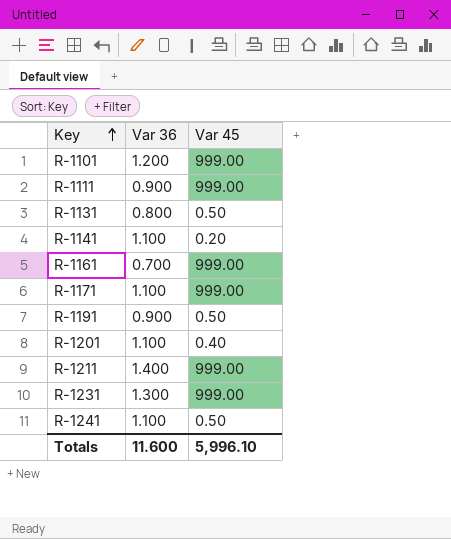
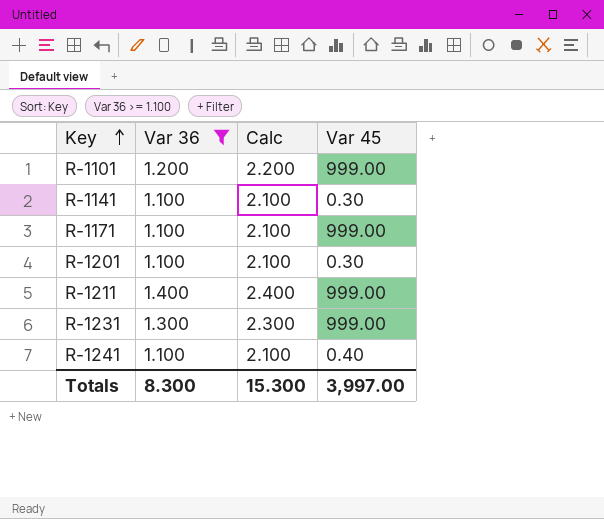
filter: none -> Var 36 >= 1.100
column Calc | formula: none -> [Var 36] + 1
R-1141 | Var 45: 0.20 -> 0.30
R-1201 | Var 45: 0.40 -> 0.30
R-1241 | Var 45: 0.50 -> 0.40
Totals | Var 36: 11.600 -> 8.300
Totals | Var 45: 5,996.10 -> 3,997.00

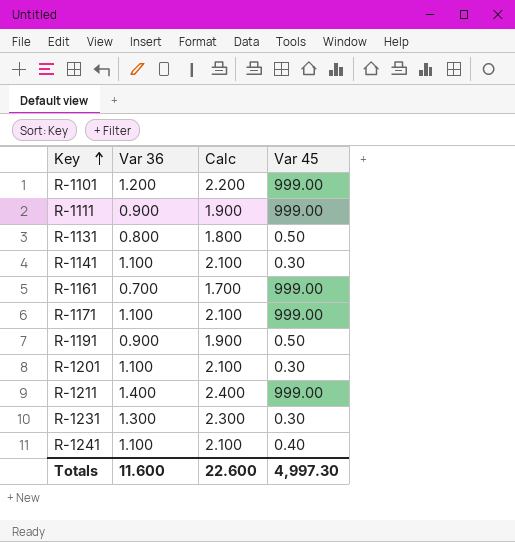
filter: Var 36 >= 1.100 -> none
R-1231 | Var 45: 999.00 -> 0.30
Totals | Var 36: 8.300 -> 11.600
Totals | Calc: 15.300 -> 22.600
Totals | Var 45: 3,997.00 -> 4,997.30

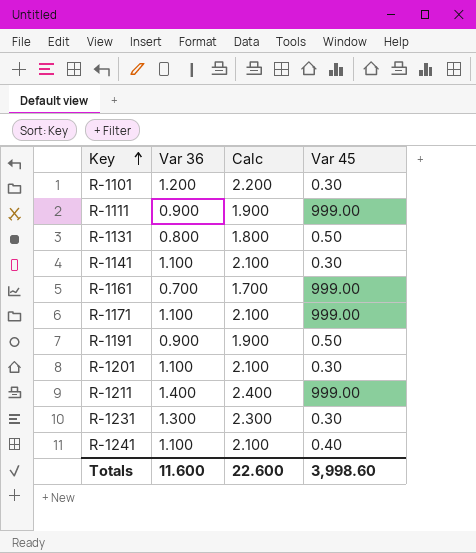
R-1101 | Var 45: 999.00 -> 0.30
Totals | Var 45: 4,997.30 -> 3,998.60

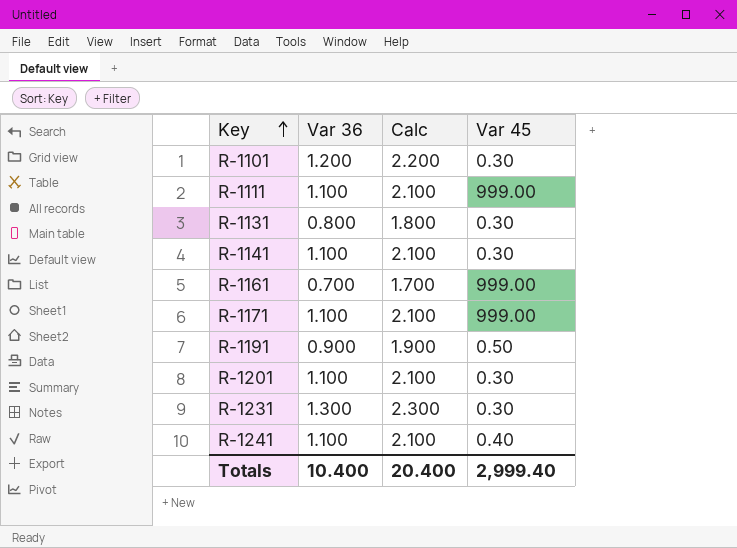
row R-1211: 1.400 | 2.400 | 999.00 -> none
R-1111 | Var 36: 0.900 -> 1.100
R-1111 | Calc: 1.900 -> 2.100
R-1131 | Var 45: 0.50 -> 0.30
Totals | Var 36: 11.600 -> 10.400
Totals | Calc: 22.600 -> 20.400
Totals | Var 45: 3,998.60 -> 2,999.40

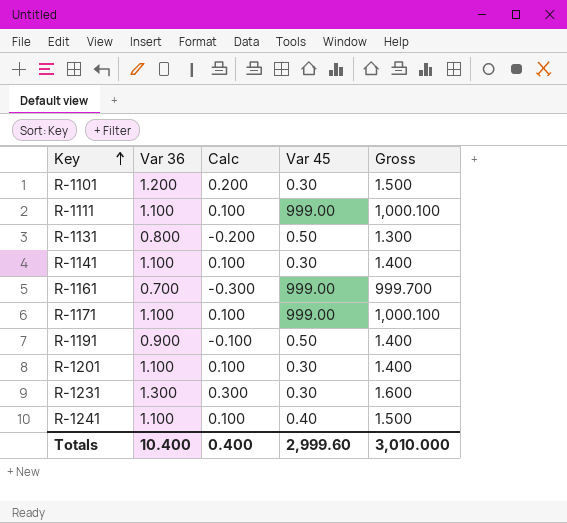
column Calc | formula: [Var 36] + 1 -> [Var 36] - 1
column Gross | formula: none -> [Var 36] + [Var 45]
R-1131 | Var 45: 0.30 -> 0.50
Totals | Calc: 20.400 -> 0.400
Totals | Var 45: 2,999.40 -> 2,999.60

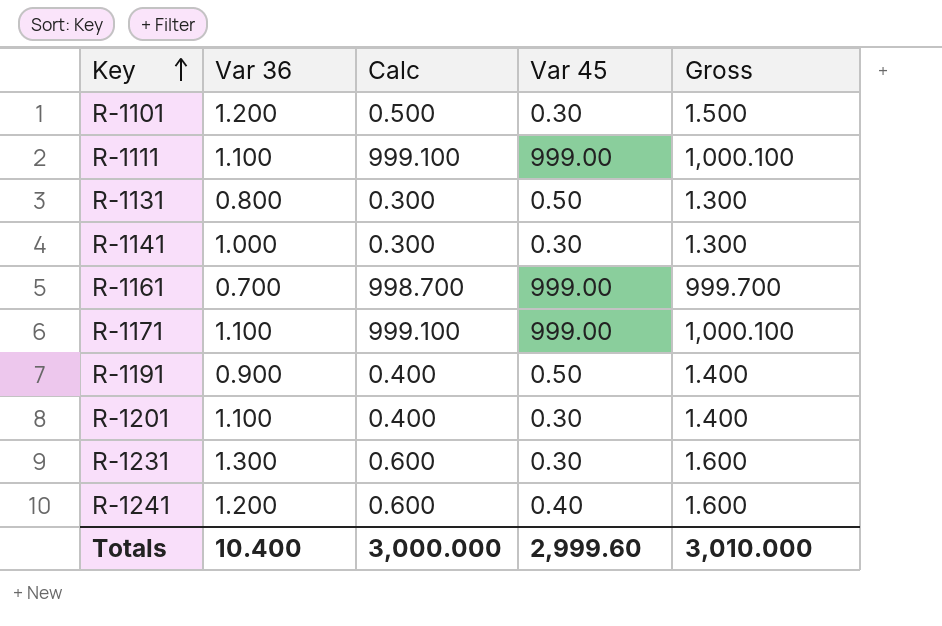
column Calc | formula: [Var 36] - 1 -> [Gross] - 1
R-1141 | Var 36: 1.100 -> 1.000
R-1141 | Gross: 1.400 -> 1.300
R-1241 | Var 36: 1.100 -> 1.200
R-1241 | Gross: 1.500 -> 1.600
Totals | Calc: 0.400 -> 3,000.000

